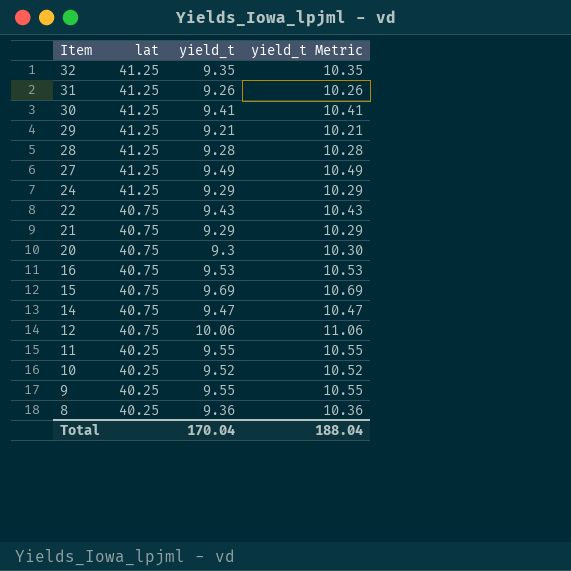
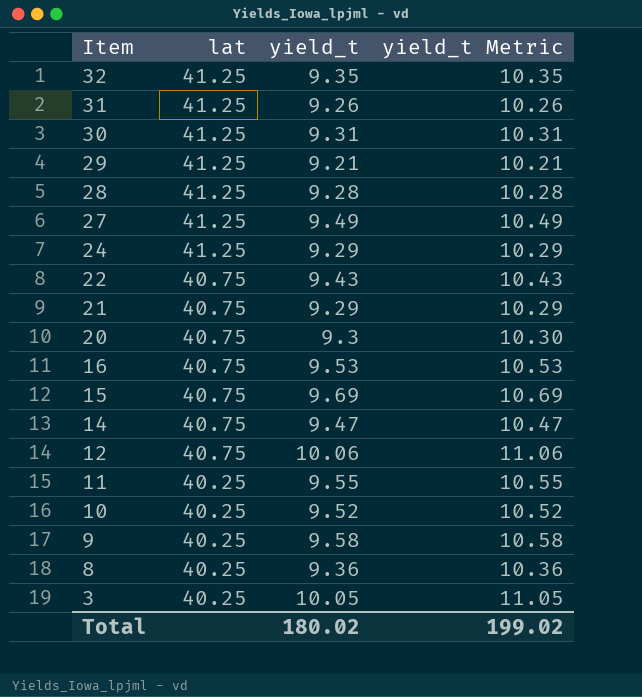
30 | yield_t: 9.41 -> 9.31
30 | yield_t Metric: 10.41 -> 10.31
9 | yield_t: 9.55 -> 9.58
9 | yield_t Metric: 10.55 -> 10.58
row 3: none -> 40.25 | 10.05 | 11.05
Total | yield_t: 170.04 -> 180.02
Total | yield_t Metric: 188.04 -> 199.02

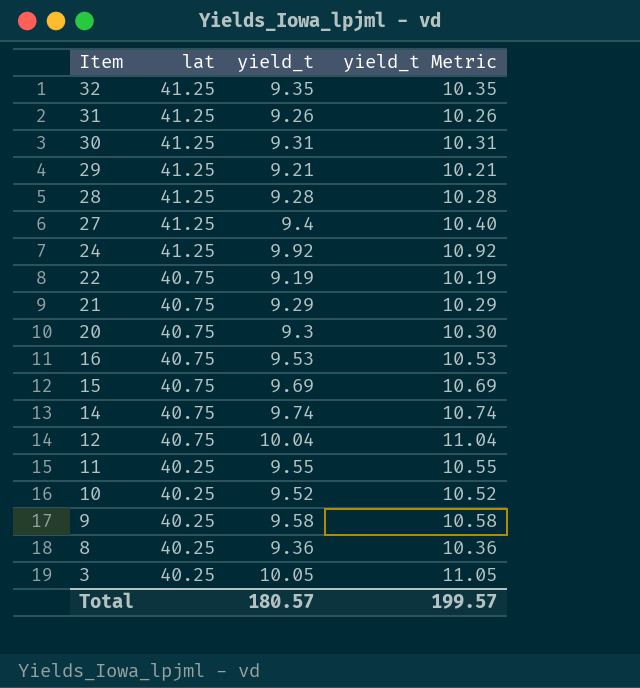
27 | yield_t: 9.49 -> 9.4
27 | yield_t Metric: 10.49 -> 10.40
24 | yield_t: 9.29 -> 9.92
24 | yield_t Metric: 10.29 -> 10.92
22 | yield_t: 9.43 -> 9.19
22 | yield_t Metric: 10.43 -> 10.19
14 | yield_t: 9.47 -> 9.74
14 | yield_t Metric: 10.47 -> 10.74
12 | yield_t: 10.06 -> 10.04
12 | yield_t Metric: 11.06 -> 11.04
Total | yield_t: 180.02 -> 180.57
Total | yield_t Metric: 199.02 -> 199.57

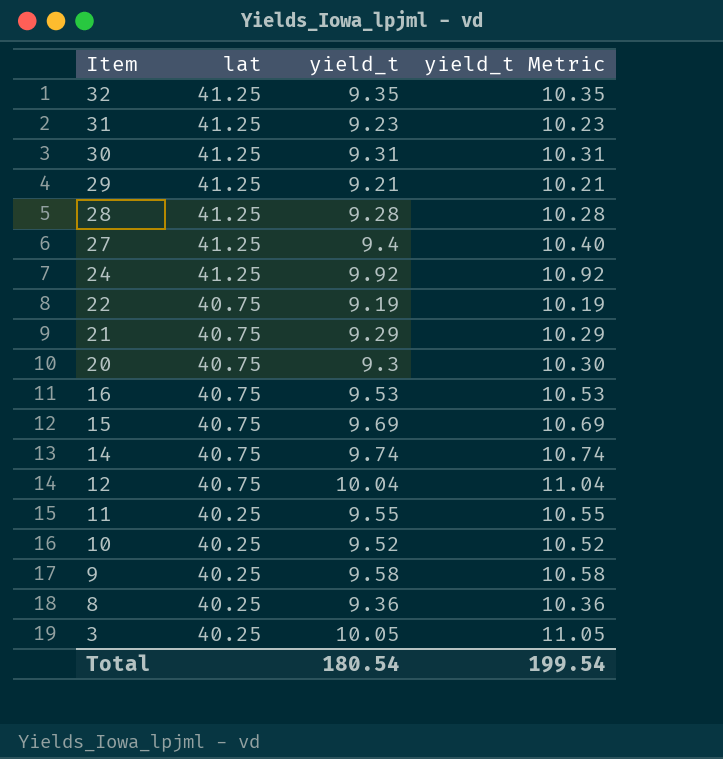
31 | yield_t: 9.26 -> 9.23
31 | yield_t Metric: 10.26 -> 10.23
Total | yield_t: 180.57 -> 180.54
Total | yield_t Metric: 199.57 -> 199.54

